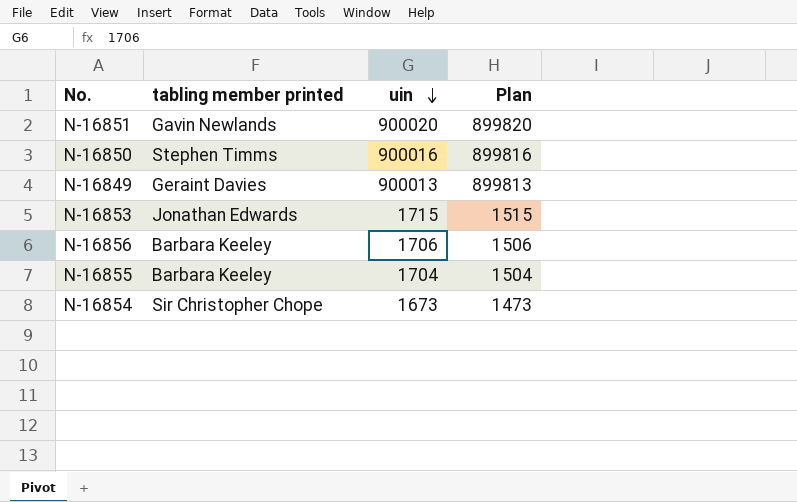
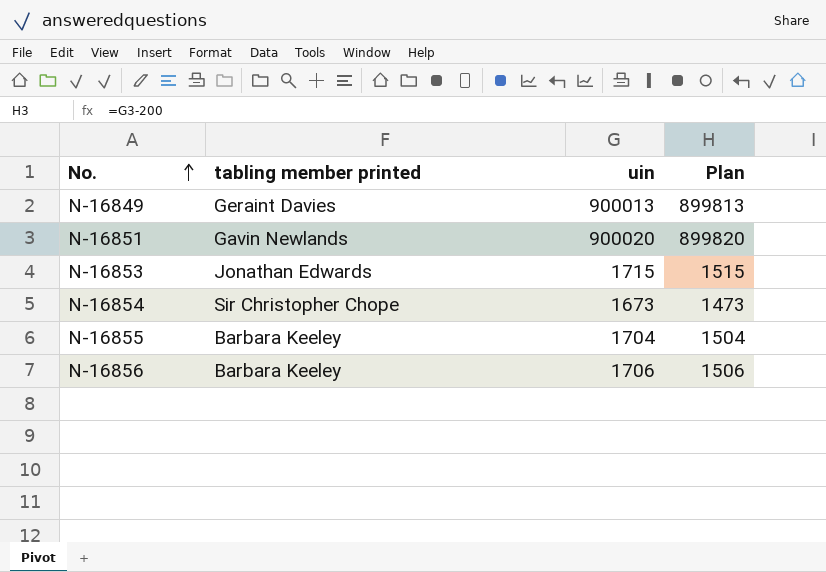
row order: uin descending -> No. ascending
row N-16850: Stephen Timms | 900016 | 899816 -> none

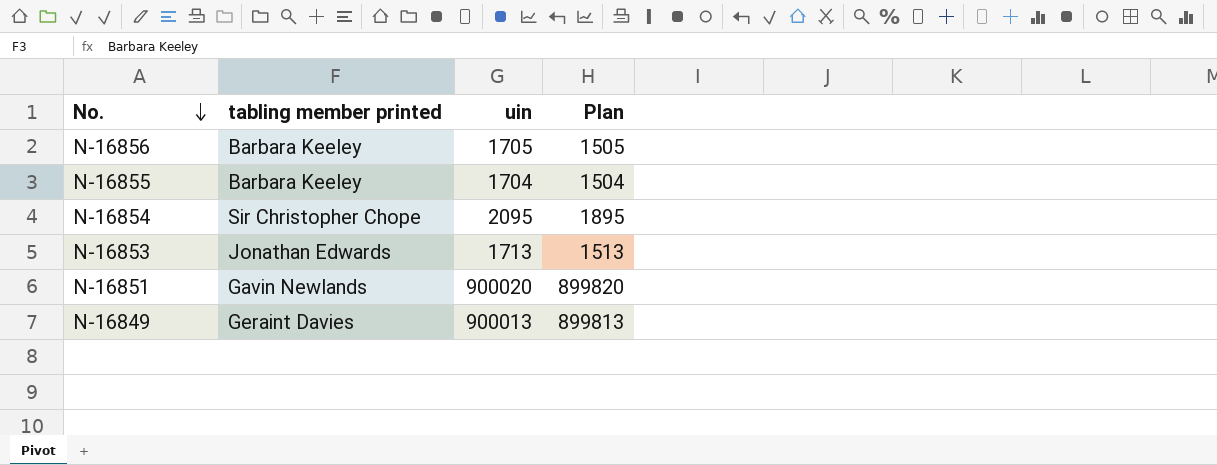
row order: No. ascending -> No. descending
N-16856 | uin: 1706 -> 1705
N-16856 | Plan: 1506 -> 1505
N-16854 | uin: 1673 -> 2095
N-16854 | Plan: 1473 -> 1895
N-16853 | uin: 1715 -> 1713
N-16853 | Plan: 1515 -> 1513

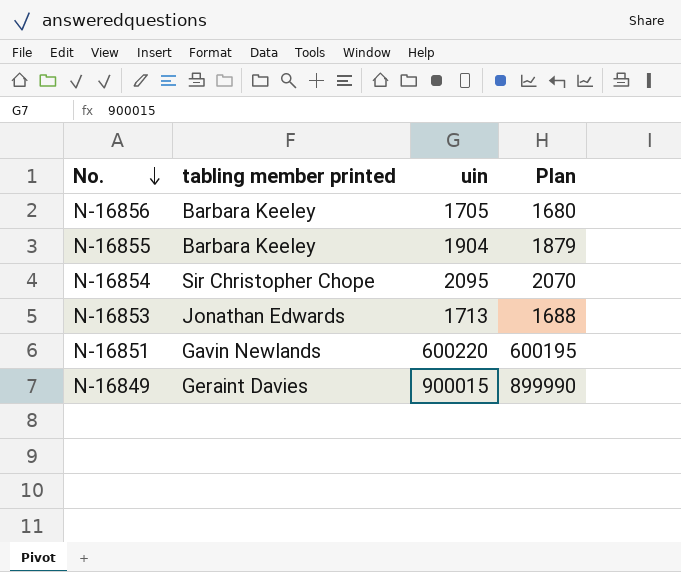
column Plan | formula: [uin] - 200 -> [uin] - 25
N-16855 | uin: 1704 -> 1904
N-16851 | uin: 900020 -> 600220
N-16849 | uin: 900013 -> 900015

